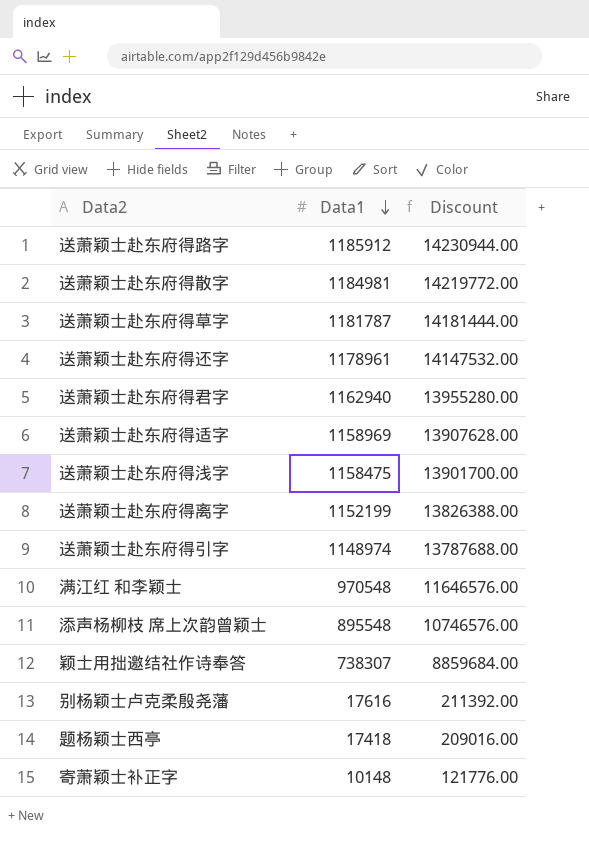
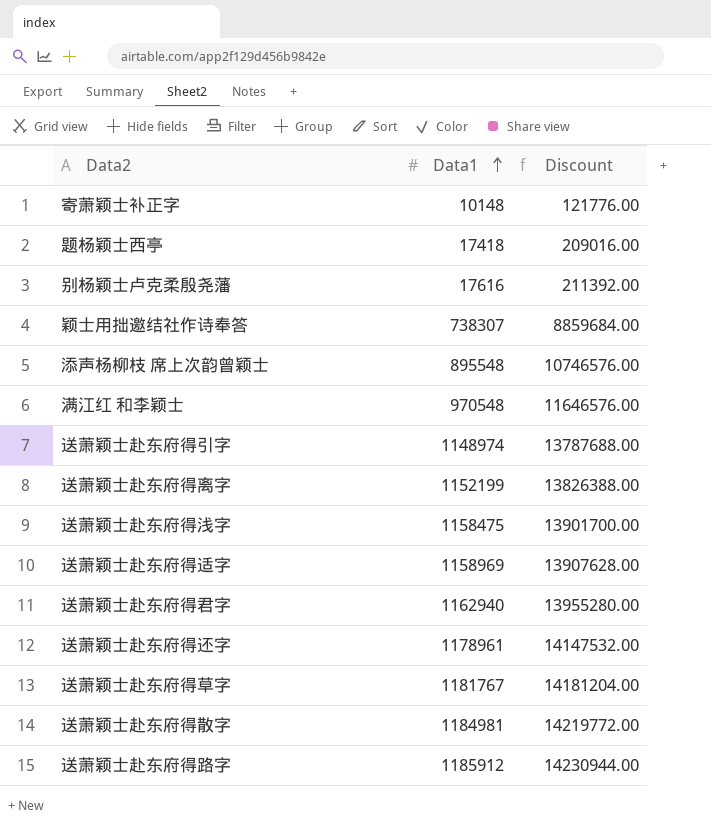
row order: Data1 descending -> Data1 ascending
送萧颖士赴东府得草字 | Data1: 1181787 -> 1181767
送萧颖士赴东府得草字 | Discount: 14181444.00 -> 14181204.00

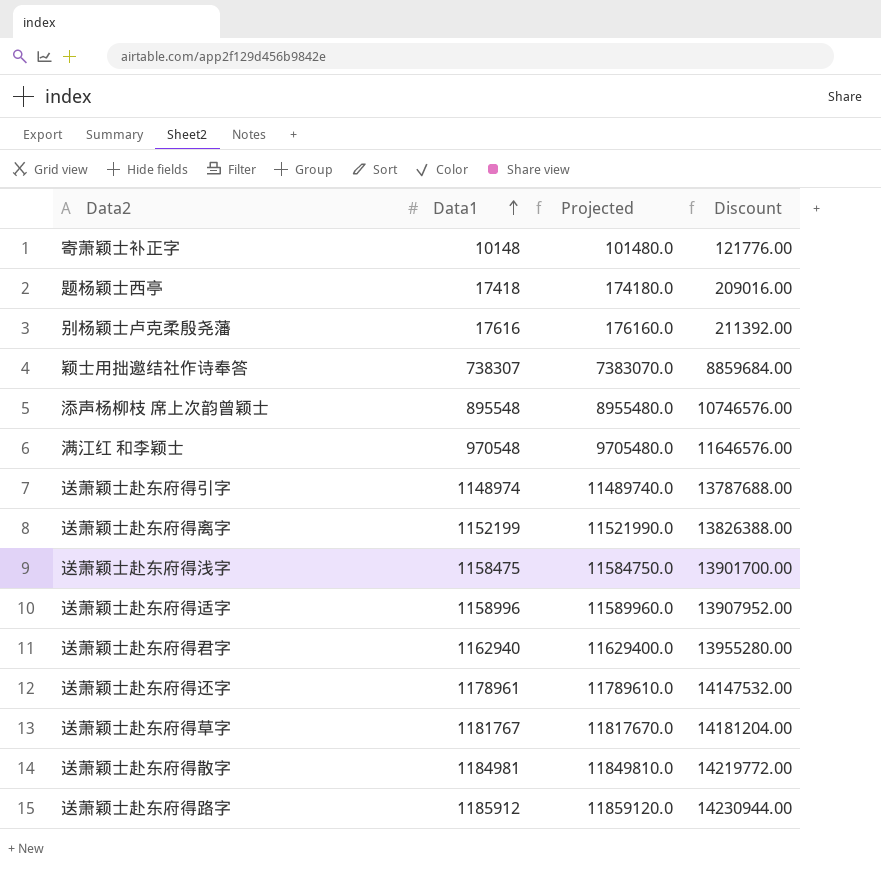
column Projected | formula: none -> [Data1] * 10
送萧颖士赴东府得适字 | Data1: 1158969 -> 1158996
送萧颖士赴东府得适字 | Discount: 13907628.00 -> 13907952.00

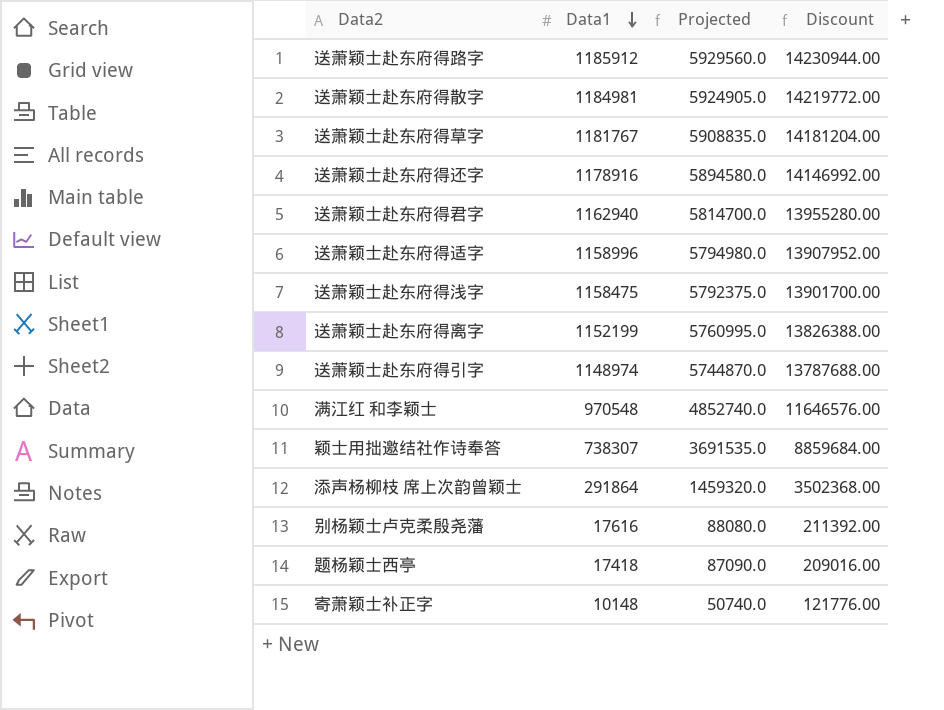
row order: Data1 ascending -> Data1 descending
column Projected | formula: [Data1] * 10 -> [Data1] * 5
送萧颖士赴东府得还字 | Data1: 1178961 -> 1178916
送萧颖士赴东府得还字 | Discount: 14147532.00 -> 14146992.00
添声杨柳枝 席上次韵曾颖士 | Data1: 895548 -> 291864
添声杨柳枝 席上次韵曾颖士 | Discount: 10746576.00 -> 3502368.00

